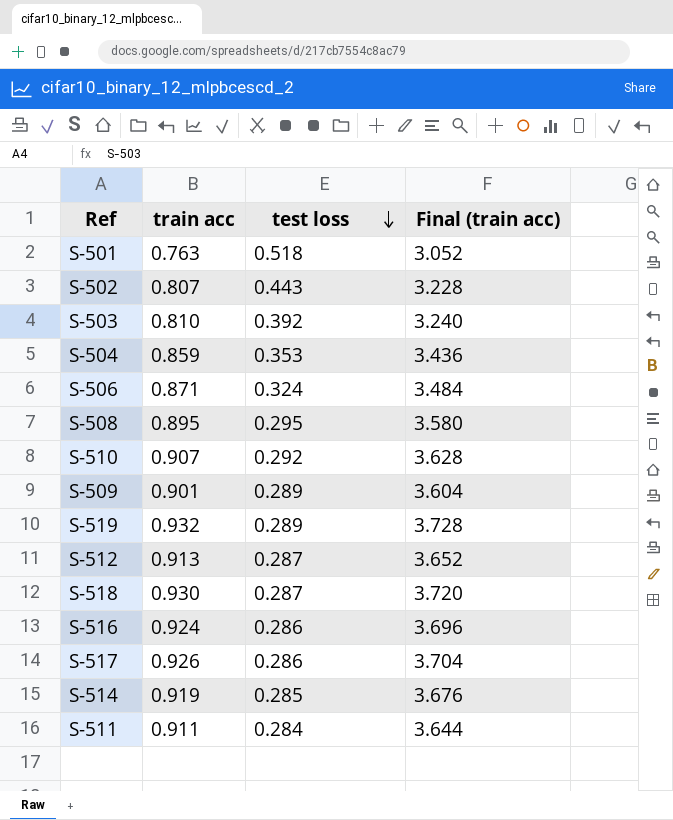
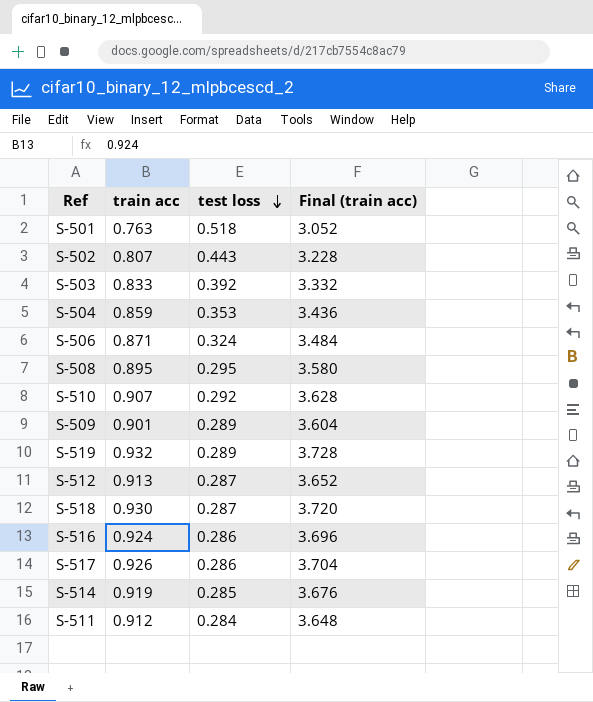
S-503 | train acc: 0.810 -> 0.833
S-503 | Final (train acc): 3.240 -> 3.332
S-511 | train acc: 0.911 -> 0.912
S-511 | Final (train acc): 3.644 -> 3.648

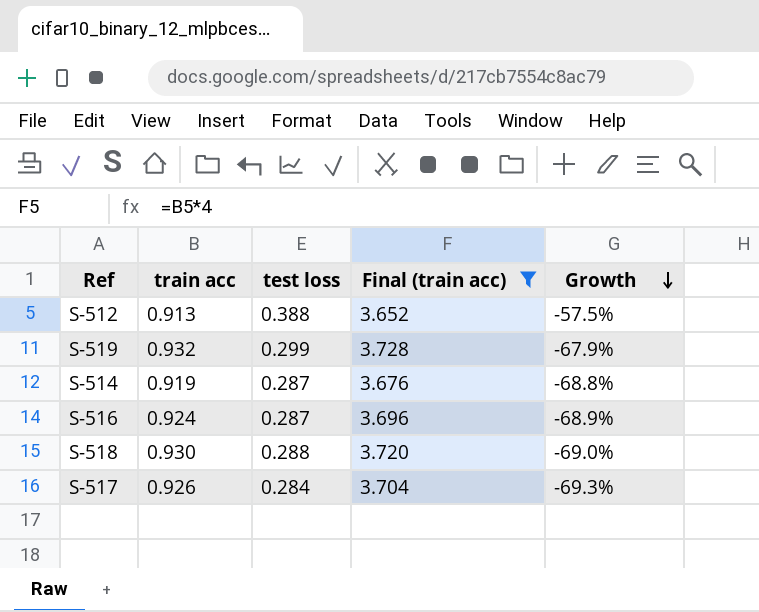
filter: none -> Final (train acc) >= 3.652
row order: test loss descending -> Growth descending
column Growth | formula: none -> ([test loss] - [train acc]) / [train acc]
S-512 | test loss: 0.287 -> 0.388
S-519 | test loss: 0.289 -> 0.299
S-514 | test loss: 0.285 -> 0.287
S-516 | test loss: 0.286 -> 0.287
S-518 | test loss: 0.287 -> 0.288
S-517 | test loss: 0.286 -> 0.284

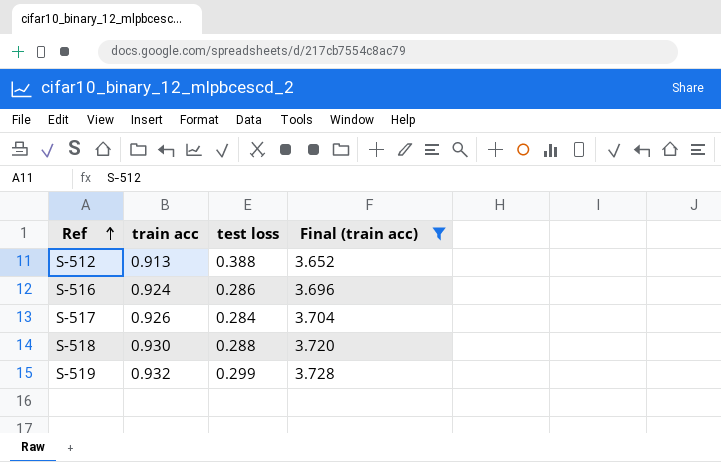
row order: Growth descending -> Ref ascending
column Growth | formula: ([test loss] - [train acc]) / [train acc] -> none
row S-514: 0.919 | 0.287 | 3.676 | -68.8% -> none
S-516 | test loss: 0.287 -> 0.286

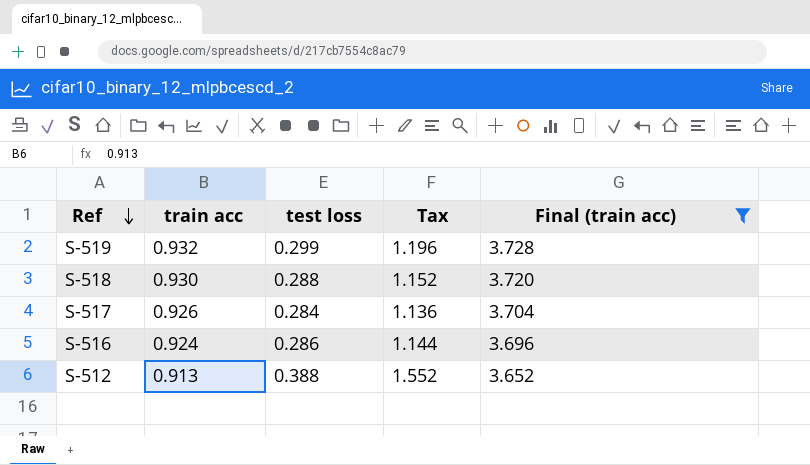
row order: Ref ascending -> Ref descending
column Tax | formula: none -> [test loss] * 4

